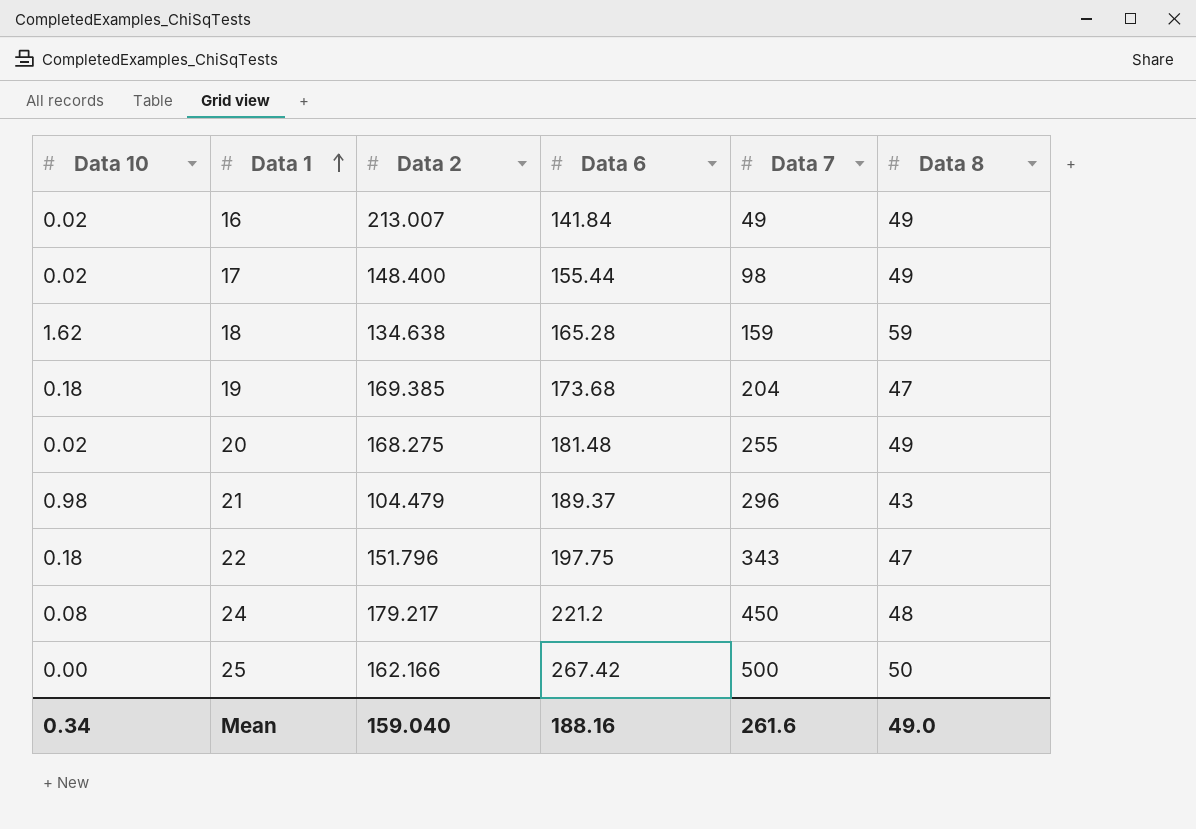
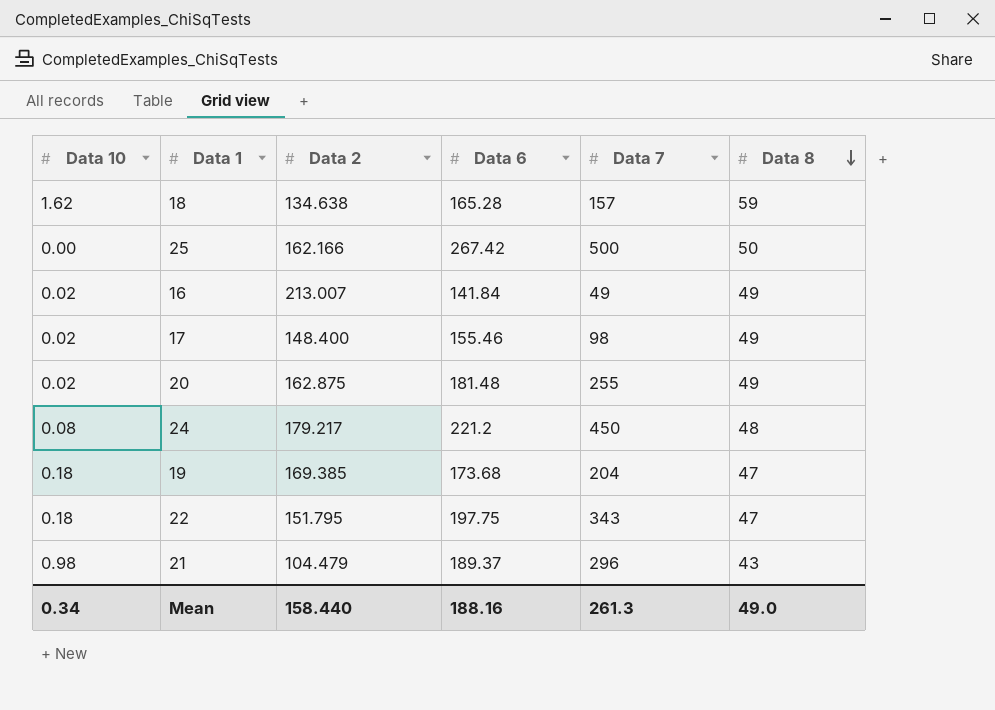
row order: Data 1 ascending -> Data 8 descending
18 | Data 7: 159 -> 157
17 | Data 6: 155.44 -> 155.46
20 | Data 2: 168.275 -> 162.875
22 | Data 2: 151.796 -> 151.795
Mean | Data 2: 159.040 -> 158.440
Mean | Data 7: 261.6 -> 261.3

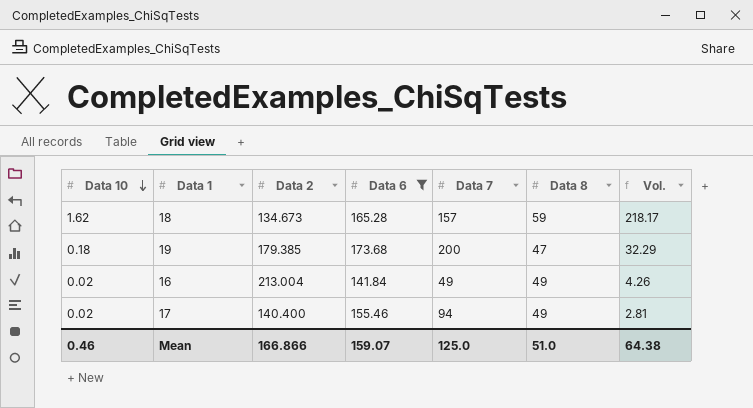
filter: none -> Data 6 <= 173.68
row order: Data 8 descending -> Data 10 descending
column Vol. | formula: none -> [Data 10] * [Data 2]
18 | Data 2: 134.638 -> 134.673
19 | Data 2: 169.385 -> 179.385
19 | Data 7: 204 -> 200
16 | Data 2: 213.007 -> 213.004
17 | Data 2: 148.400 -> 140.400
17 | Data 7: 98 -> 94
Mean | Data 10: 0.34 -> 0.46
Mean | Data 2: 158.440 -> 166.866
Mean | Data 6: 188.16 -> 159.07
Mean | Data 7: 261.3 -> 125.0
Mean | Data 8: 49.0 -> 51.0

